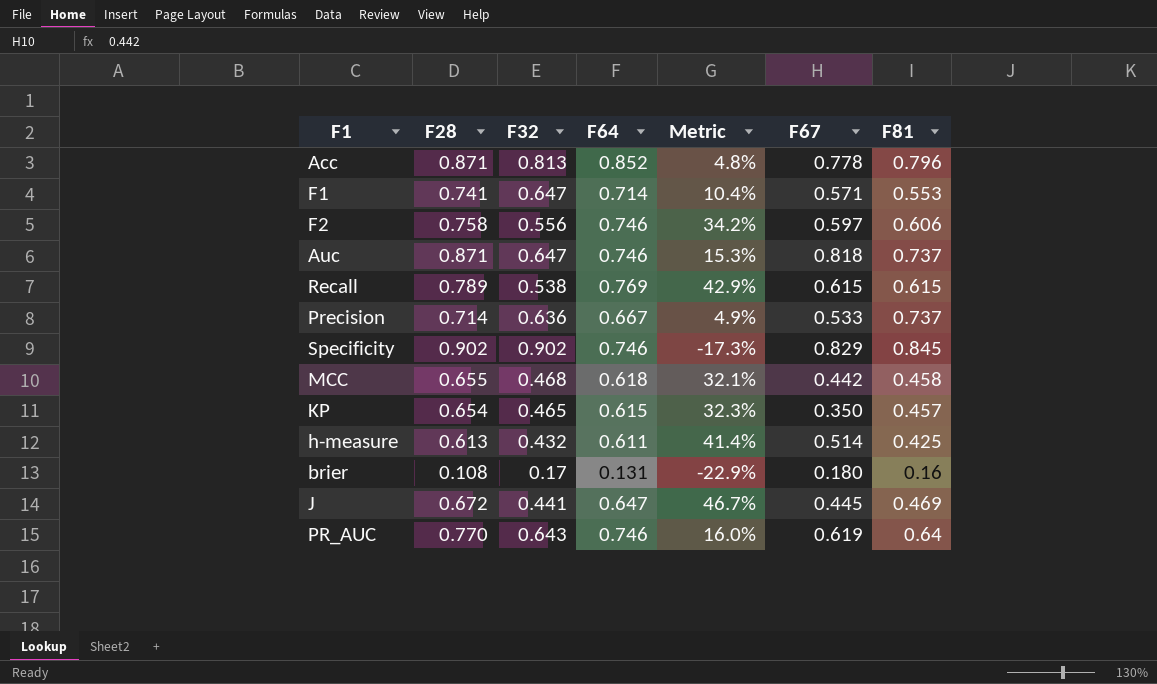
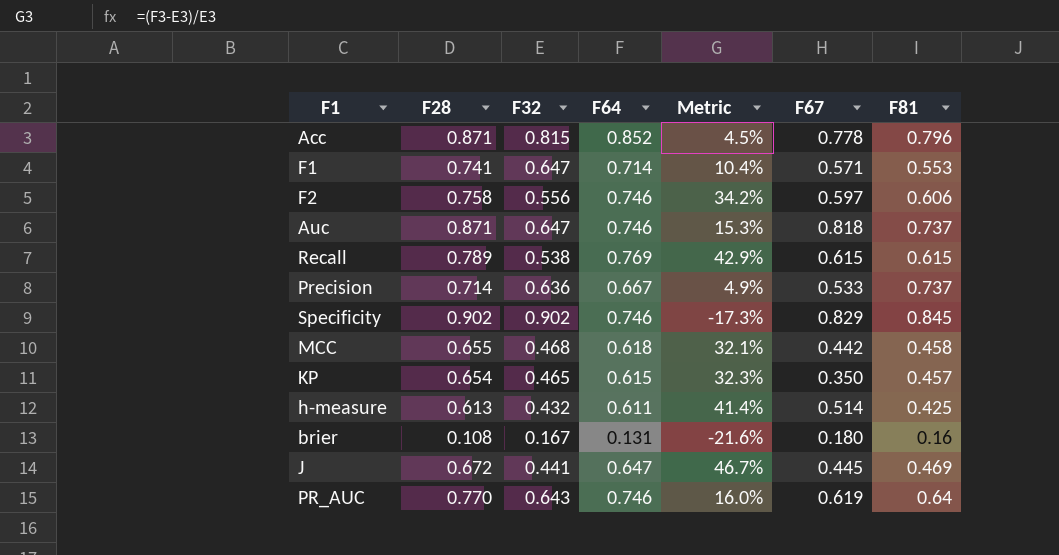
Acc | F32: 0.813 -> 0.815
Acc | Metric: 4.8% -> 4.5%
brier | F32: 0.17 -> 0.167
brier | Metric: -22.9% -> -21.6%

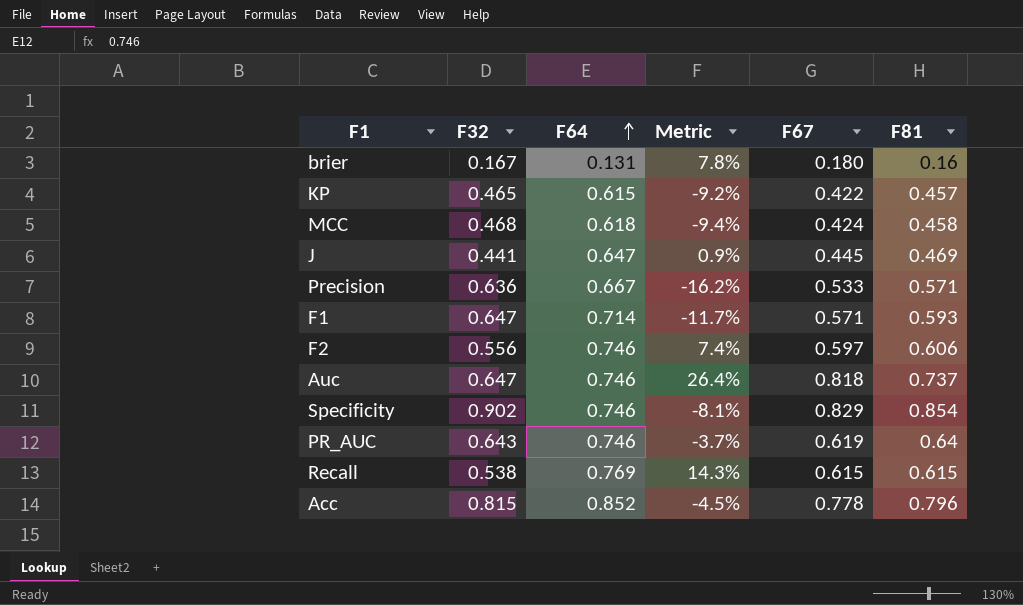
row order: none -> F64 ascending
column F28 | position: 2 -> none
column Metric | formula: ([F64] - [F32]) / [F32] -> ([F67] - [F32]) / [F32]
row h-measure: 0.613 | 0.432 | 0.611 | 41.4% | 0.514 | 0.425 -> none
KP | F67: 0.350 -> 0.422
MCC | F67: 0.442 -> 0.424
Precision | F81: 0.737 -> 0.571
F1 | F81: 0.553 -> 0.593
Specificity | F81: 0.845 -> 0.854

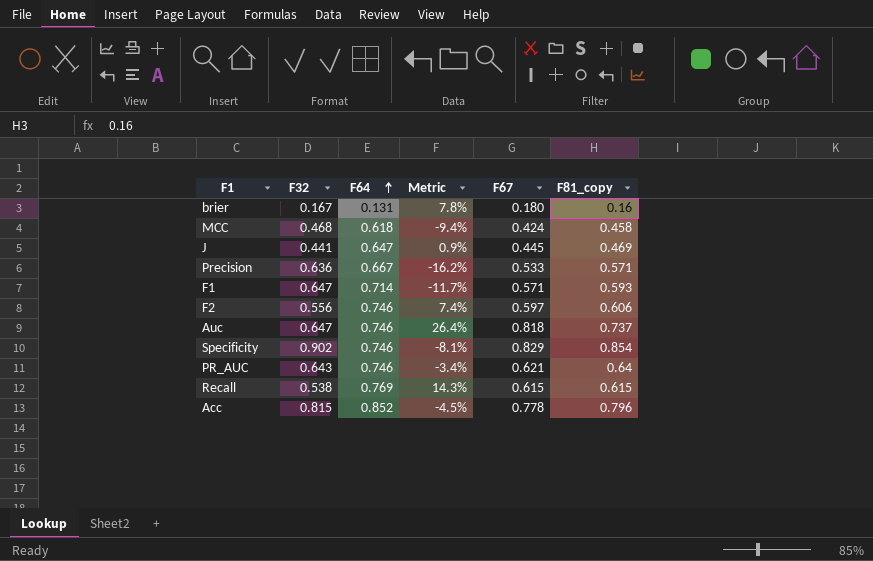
column name: F81 -> F81_copy
row KP: 0.465 | 0.615 | -9.2% | 0.422 | 0.457 -> none
PR_AUC | Metric: -3.7% -> -3.4%
PR_AUC | F67: 0.619 -> 0.621

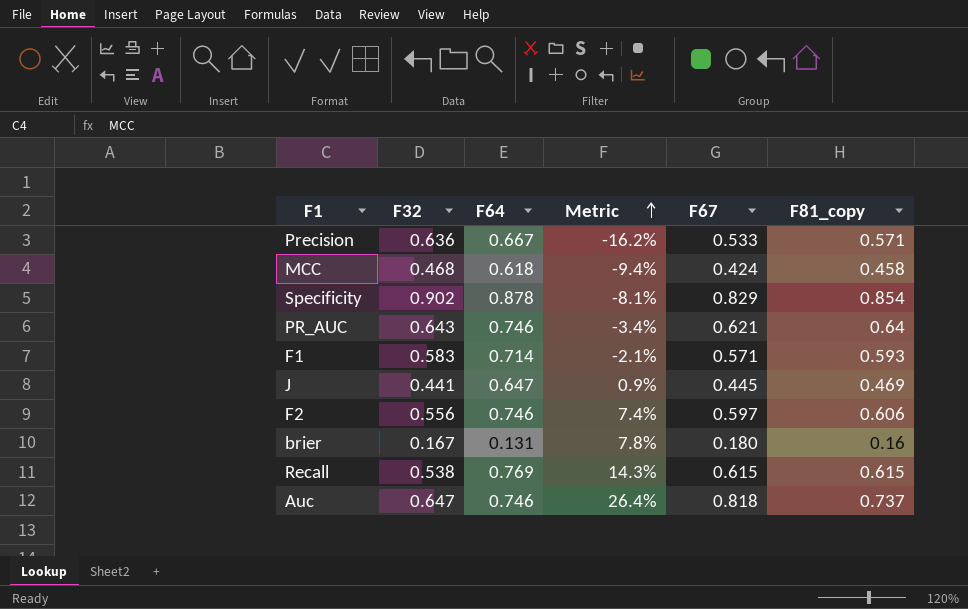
row order: F64 ascending -> Metric ascending
row Acc: 0.815 | 0.852 | -4.5% | 0.778 | 0.796 -> none
Specificity | F64: 0.746 -> 0.878
F1 | F32: 0.647 -> 0.583
F1 | Metric: -11.7% -> -2.1%

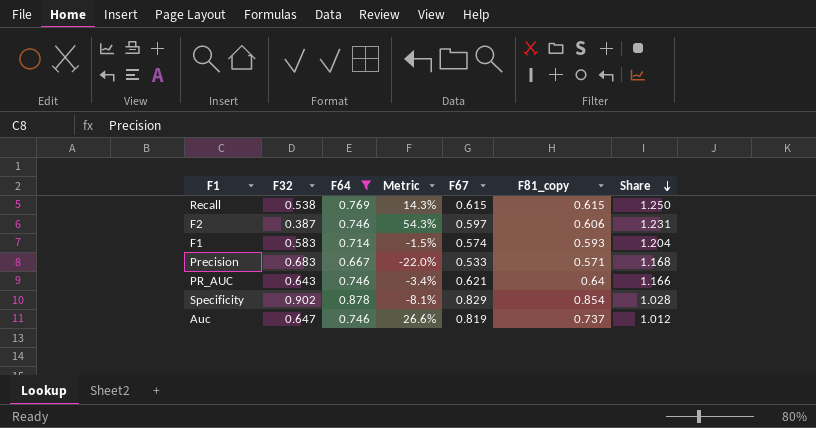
filter: none -> F64 >= 0.667
row order: Metric ascending -> Share descending
column Share | formula: none -> [F64] / [F81_copy]
F2 | F32: 0.556 -> 0.387
F2 | Metric: 7.4% -> 54.3%
F1 | Metric: -2.1% -> -1.5%
F1 | F67: 0.571 -> 0.574
Precision | F32: 0.636 -> 0.683
Precision | Metric: -16.2% -> -22.0%
Auc | Metric: 26.4% -> 26.6%
Auc | F67: 0.818 -> 0.819

